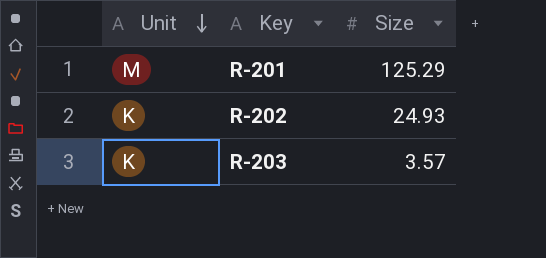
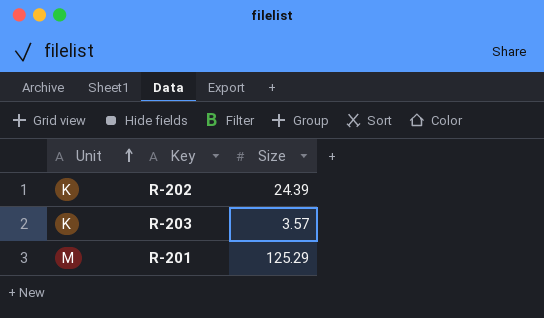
row order: Unit descending -> Unit ascending
R-202 | Size: 24.93 -> 24.39

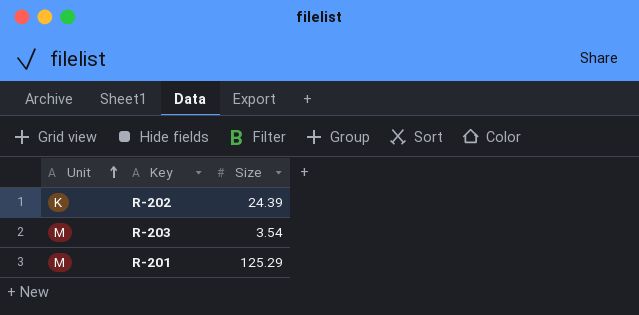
R-203 | Unit: K -> M
R-203 | Size: 3.57 -> 3.54

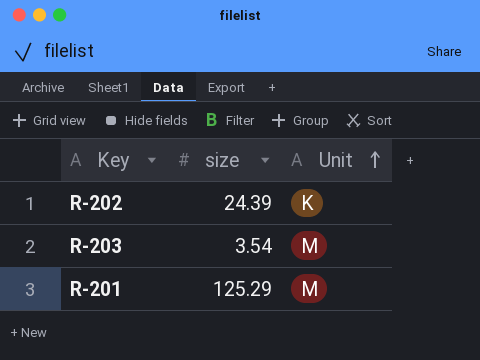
column name: Size -> size
column Unit | position: 1 -> 3

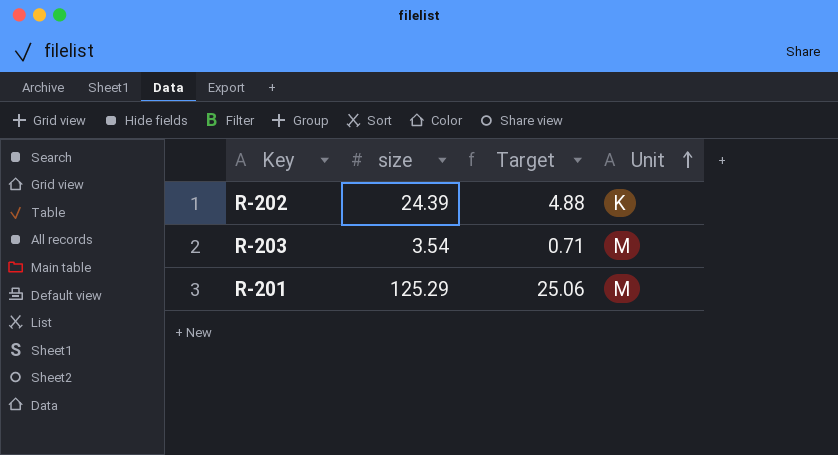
column Target | formula: none -> [size] * 0.2

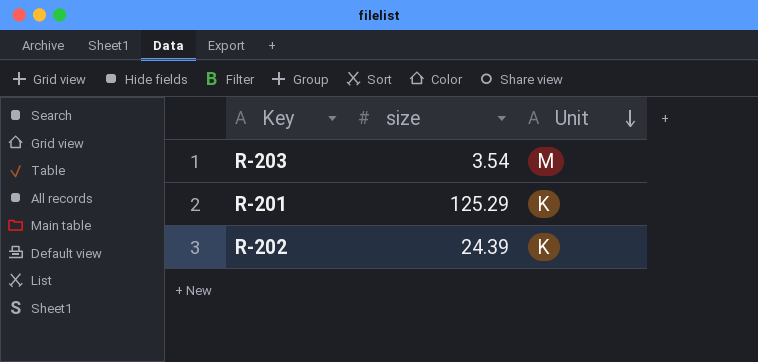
row order: Unit ascending -> Unit descending
column Target | formula: [size] * 0.2 -> none
R-201 | Unit: M -> K

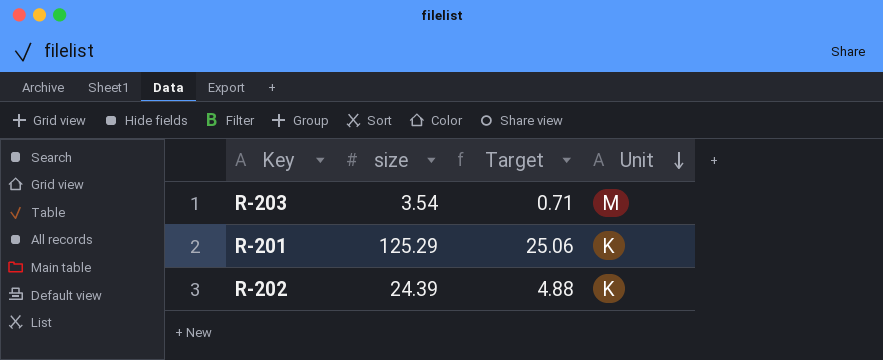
column Target | formula: none -> [size] * 0.2

